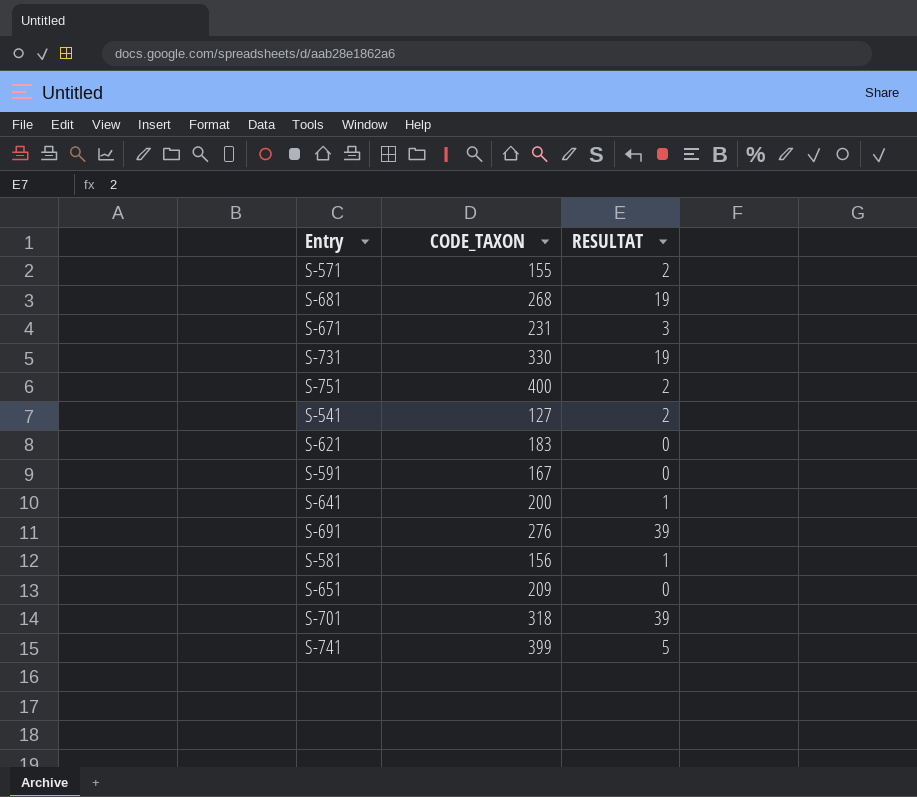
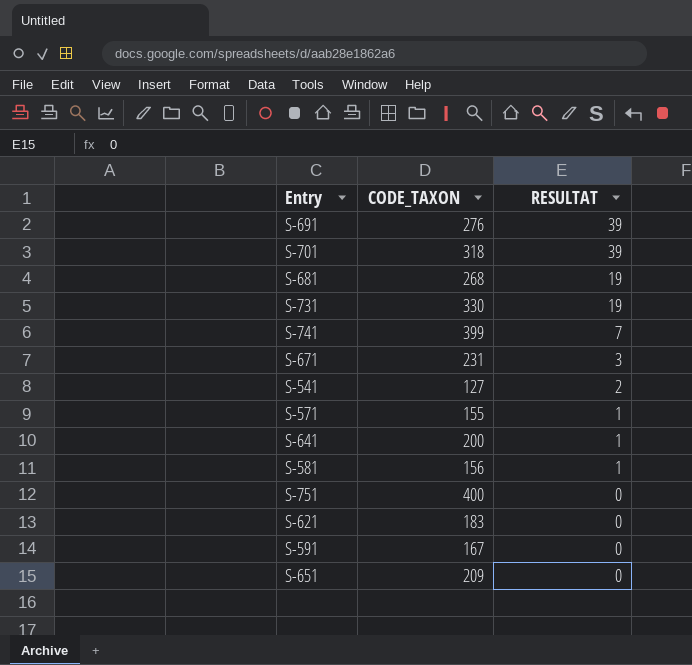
row order: none -> RESULTAT descending
S-741 | RESULTAT: 5 -> 7
S-571 | RESULTAT: 2 -> 1
S-751 | RESULTAT: 2 -> 0

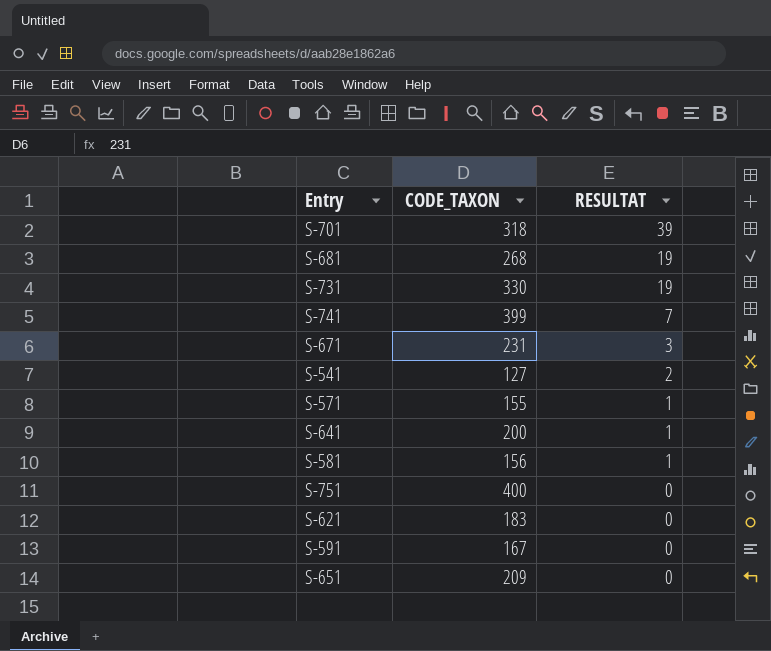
row S-691: 276 | 39 -> none

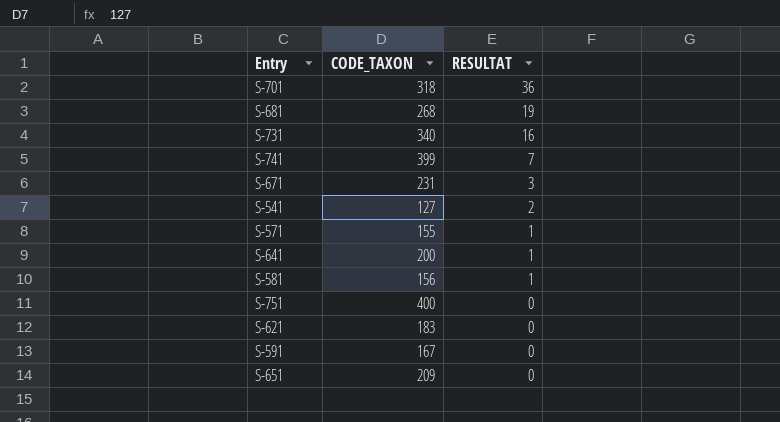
S-701 | RESULTAT: 39 -> 36
S-731 | CODE_TAXON: 330 -> 340
S-731 | RESULTAT: 19 -> 16

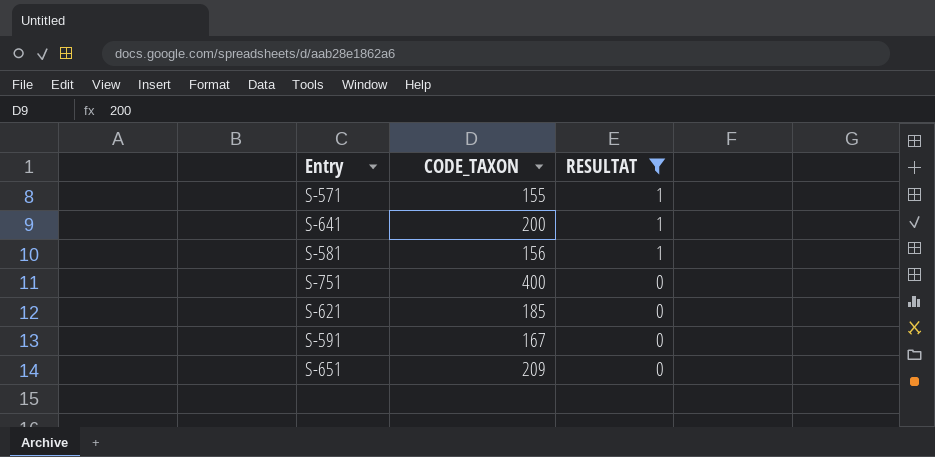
filter: none -> RESULTAT <= 1
S-621 | CODE_TAXON: 183 -> 185

